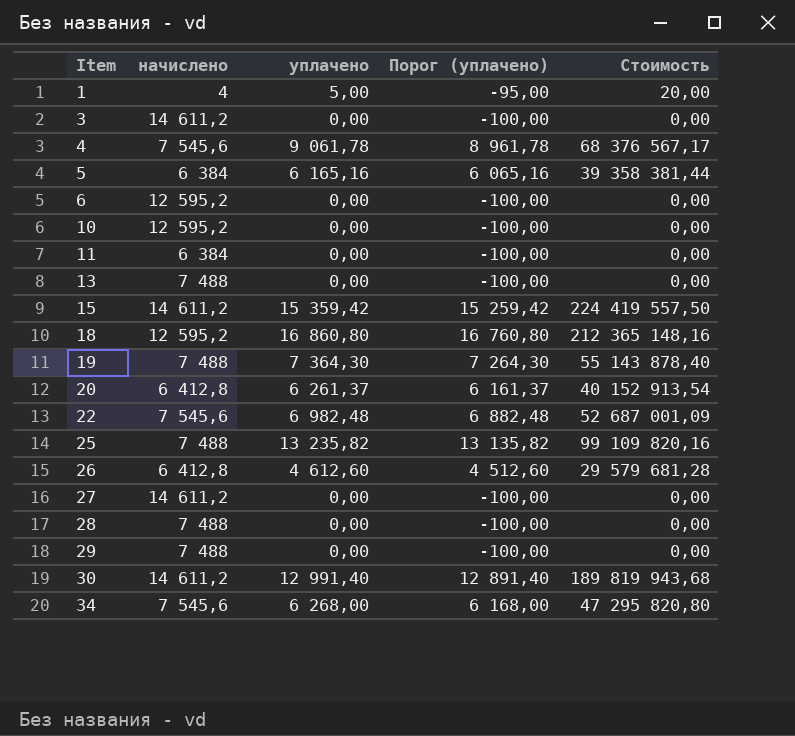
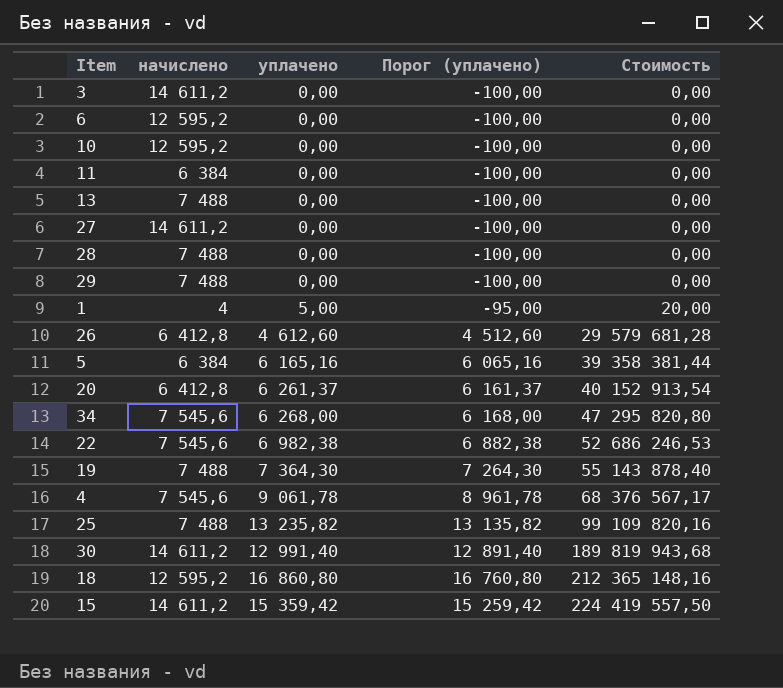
row order: Item ascending -> Стоимость ascending
22 | уплачено: 6 982,48 -> 6 982,38
22 | Порог (уплачено): 6 882,48 -> 6 882,38
22 | Стоимость: 52 687 001,09 -> 52 686 246,53

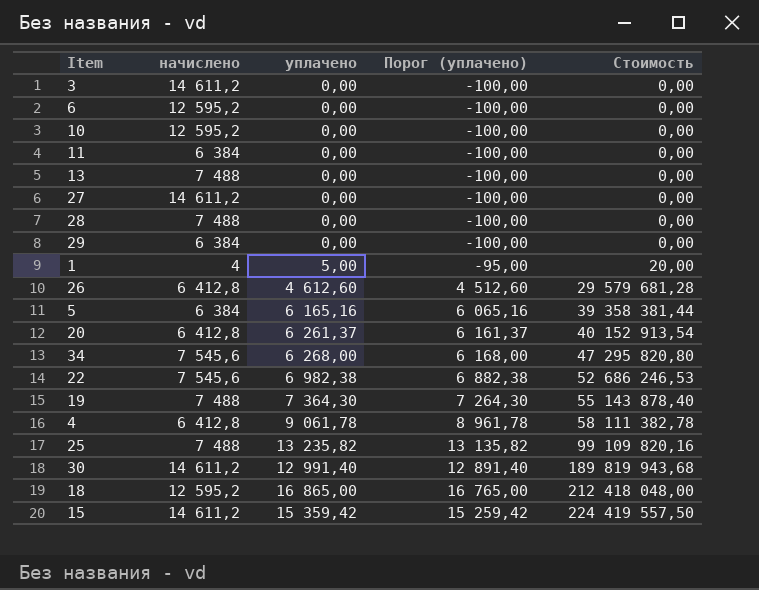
29 | начислено: 7 488 -> 6 384
4 | начислено: 7 545,6 -> 6 412,8
4 | Стоимость: 68 376 567,17 -> 58 111 382,78
18 | уплачено: 16 860,80 -> 16 865,00
18 | Порог (уплачено): 16 760,80 -> 16 765,00
18 | Стоимость: 212 365 148,16 -> 212 418 048,00

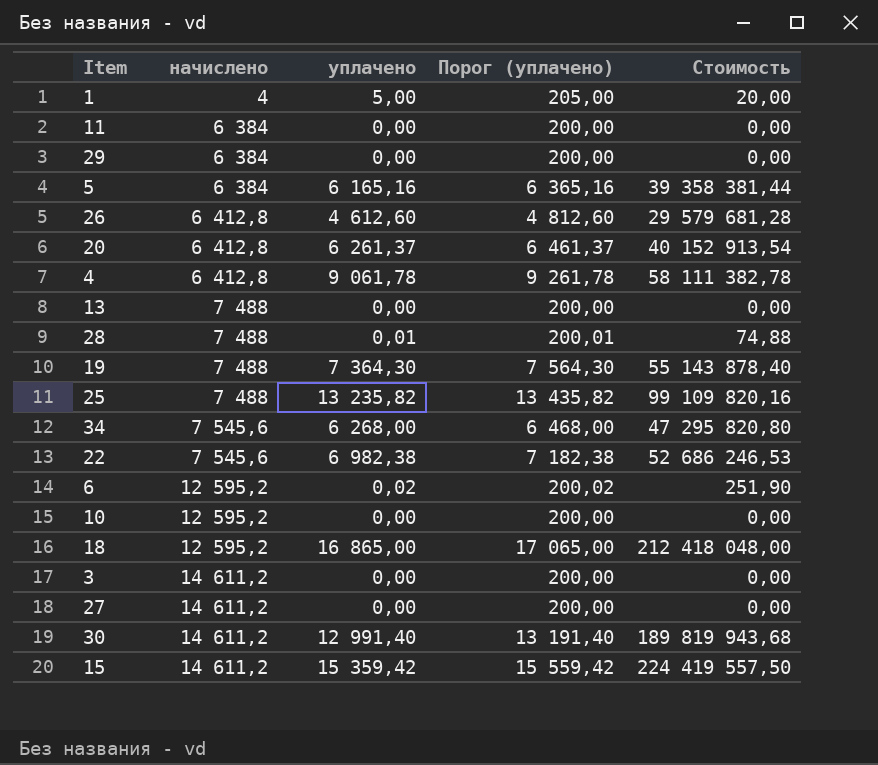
row order: Стоимость ascending -> начислено ascending
column Порог (уплачено) | formula: [уплачено] - 100 -> [уплачено] + 200
28 | уплачено: 0,00 -> 0,01
28 | Стоимость: 0,00 -> 74,88
6 | уплачено: 0,00 -> 0,02
6 | Стоимость: 0,00 -> 251,90

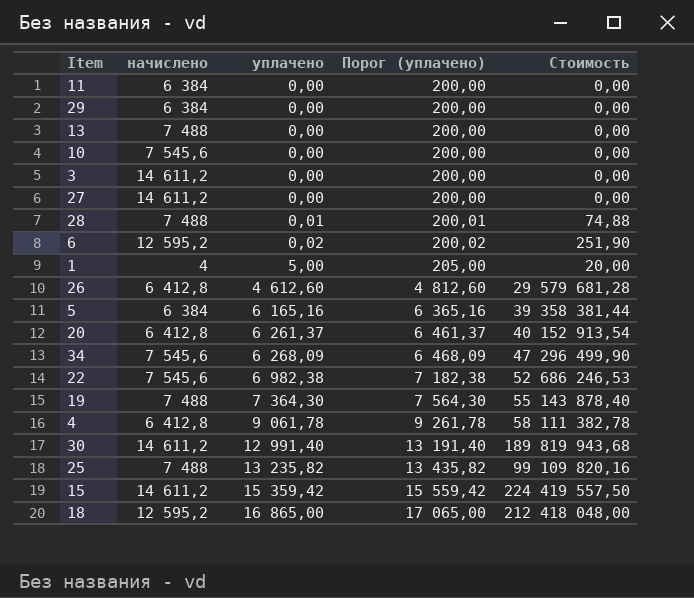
row order: начислено ascending -> уплачено ascending
10 | начислено: 12 595,2 -> 7 545,6
34 | уплачено: 6 268,00 -> 6 268,09
34 | Порог (уплачено): 6 468,00 -> 6 468,09
34 | Стоимость: 47 295 820,80 -> 47 296 499,90

